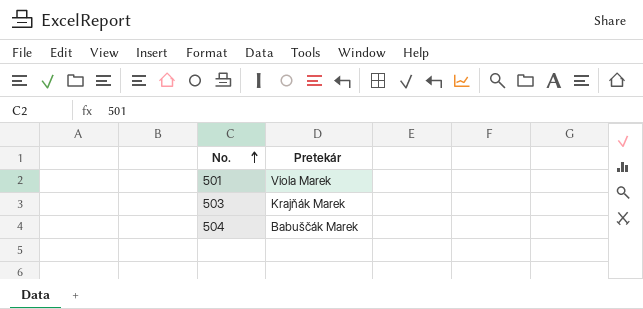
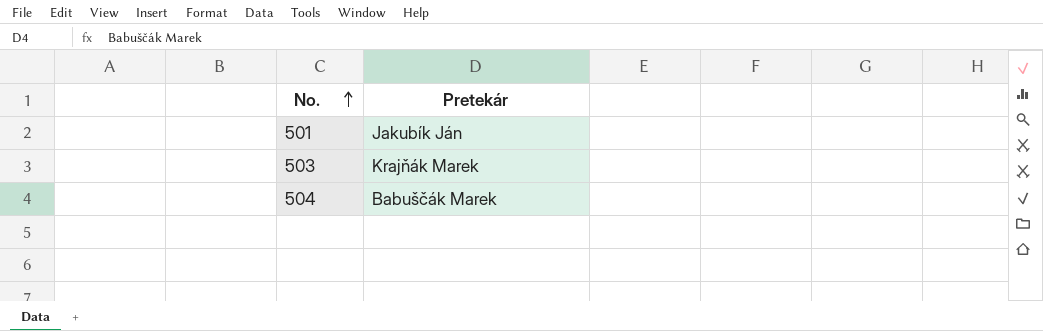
501 | Pretekár: Viola Marek -> Jakubík Ján

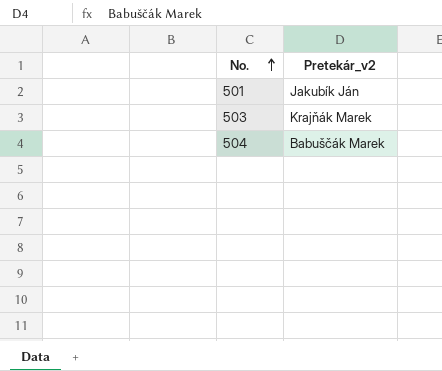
column name: Pretekár -> Pretekár_v2

